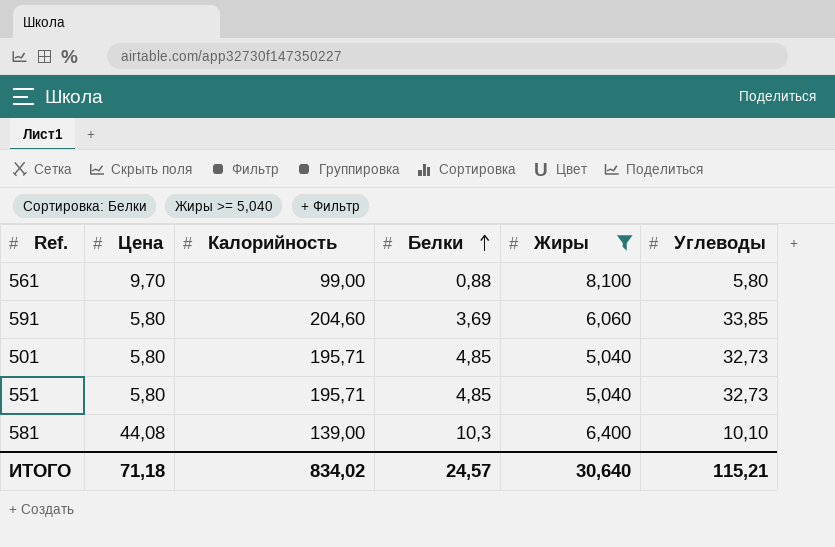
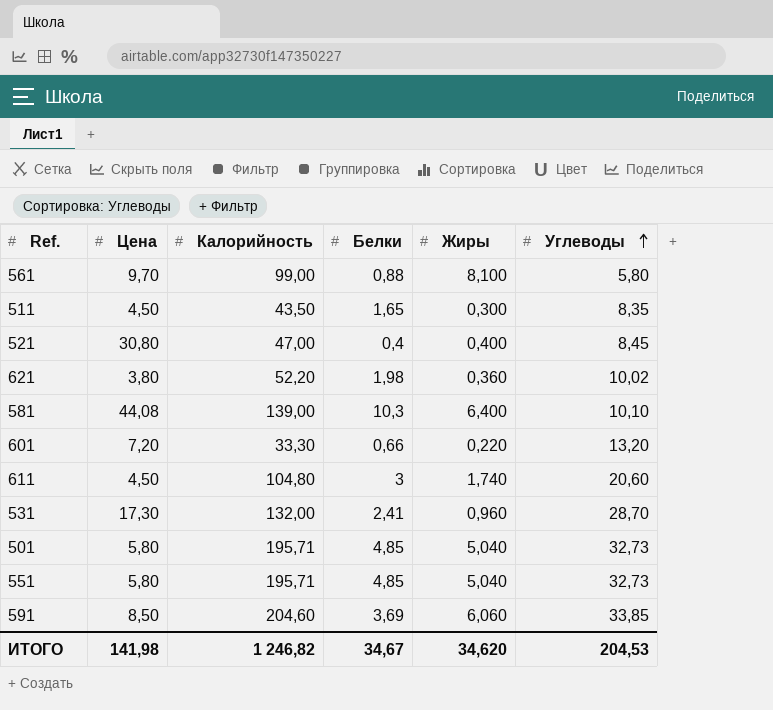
filter: Жиры >= 5,040 -> none
row order: Белки ascending -> Углеводы ascending
591 | Цена: 5,80 -> 8,50
ИТОГО | Цена: 71,18 -> 141,98
ИТОГО | Калорийность: 834,02 -> 1 246,82
ИТОГО | Белки: 24,57 -> 34,67
ИТОГО | Жиры: 30,640 -> 34,620
ИТОГО | Углеводы: 115,21 -> 204,53

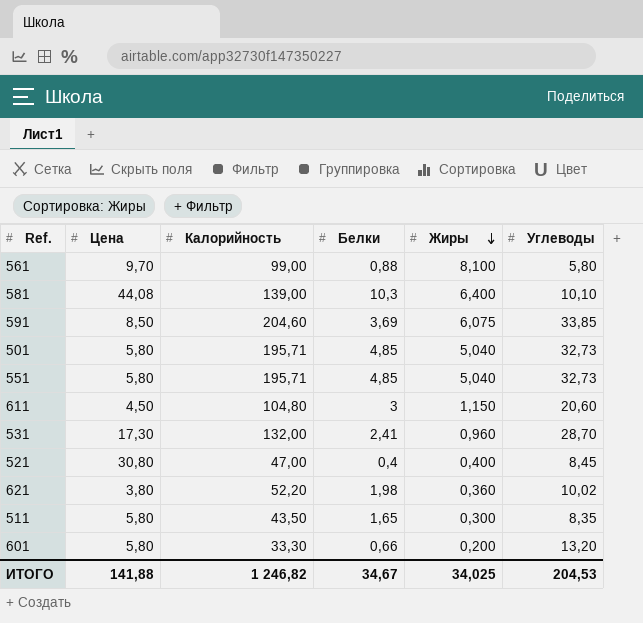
row order: Углеводы ascending -> Жиры descending
591 | Жиры: 6,060 -> 6,075
611 | Жиры: 1,740 -> 1,150
511 | Цена: 4,50 -> 5,80
601 | Цена: 7,20 -> 5,80
601 | Жиры: 0,220 -> 0,200
ИТОГО | Цена: 141,98 -> 141,88
ИТОГО | Жиры: 34,620 -> 34,025

